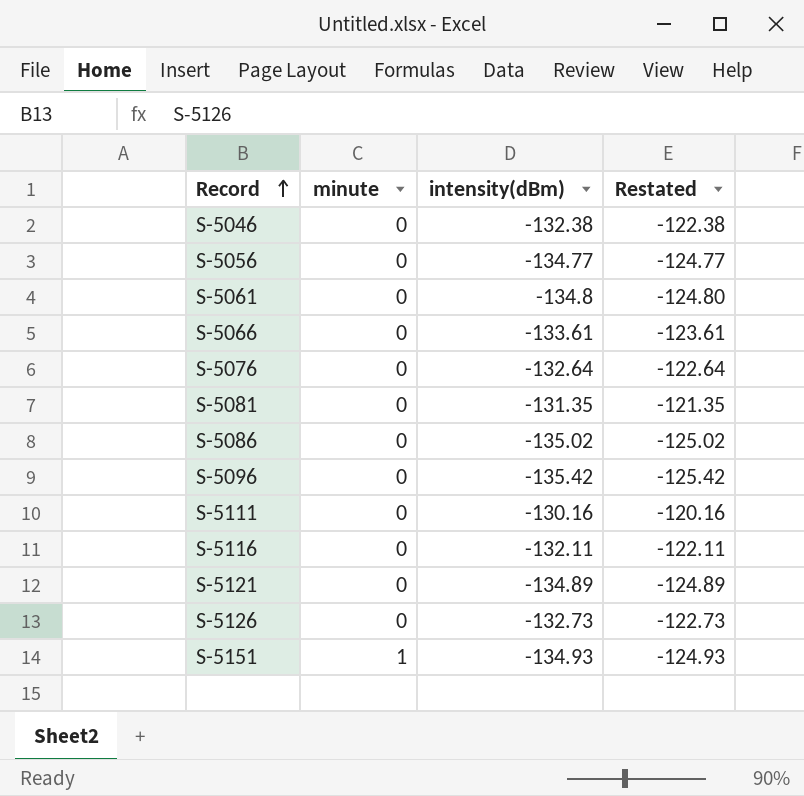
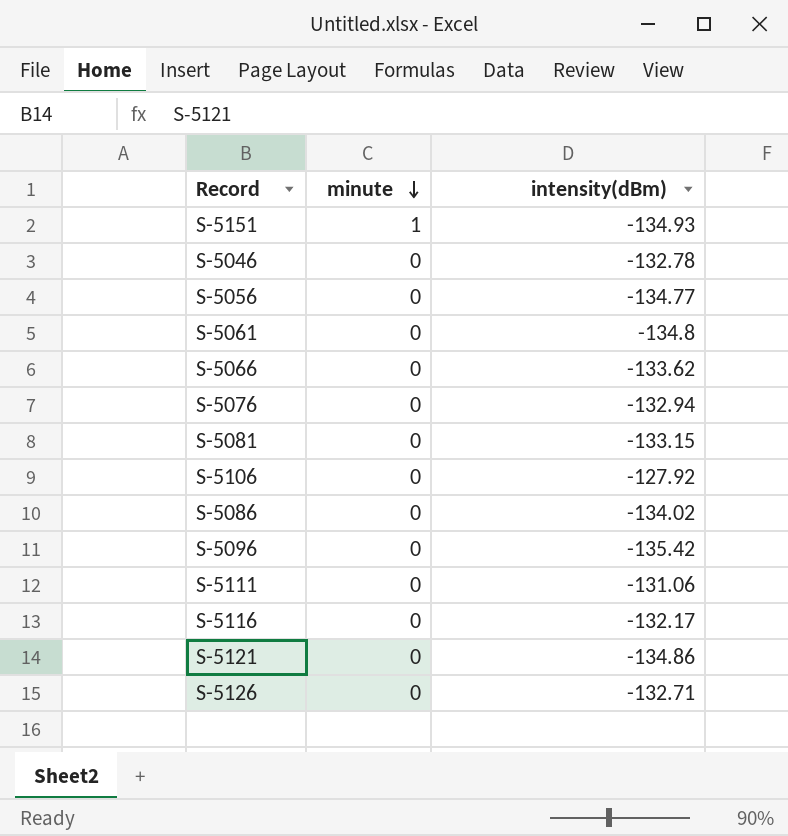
row order: Record ascending -> minute descending
column Restated | formula: [intensity(dBm)] + 10 -> none
S-5046 | intensity(dBm): -132.38 -> -132.78
S-5066 | intensity(dBm): -133.61 -> -133.62
S-5076 | intensity(dBm): -132.64 -> -132.94
S-5081 | intensity(dBm): -131.35 -> -133.15
row S-5106: none -> 0 | -127.92
S-5086 | intensity(dBm): -135.02 -> -134.02
S-5111 | intensity(dBm): -130.16 -> -131.06
S-5116 | intensity(dBm): -132.11 -> -132.17
S-5121 | intensity(dBm): -134.89 -> -134.86
S-5126 | intensity(dBm): -132.73 -> -132.71

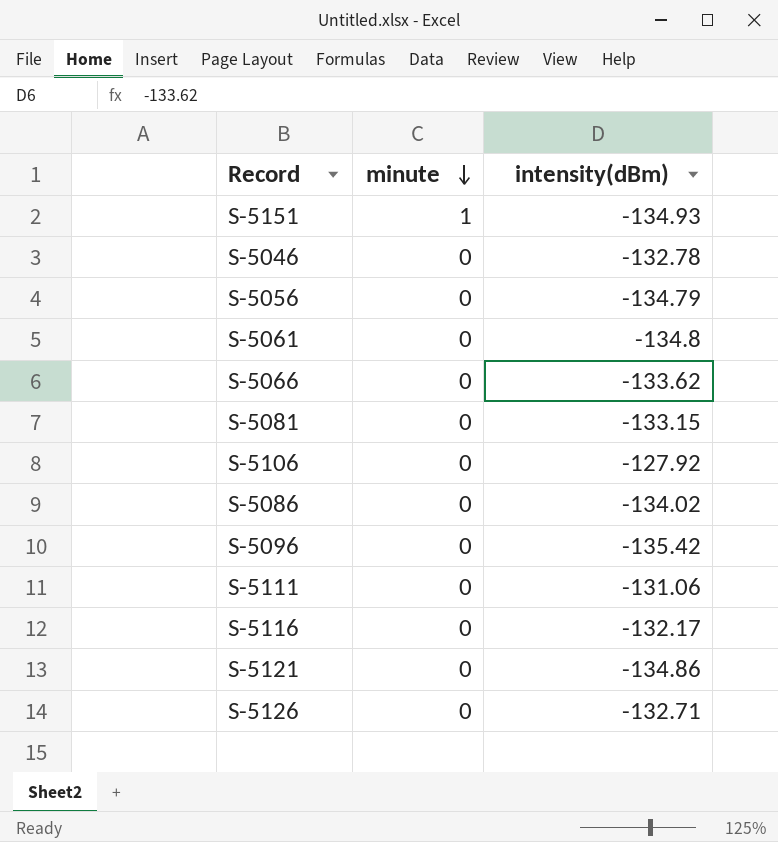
row S-5076: 0 | -132.94 -> none
S-5056 | intensity(dBm): -134.77 -> -134.79

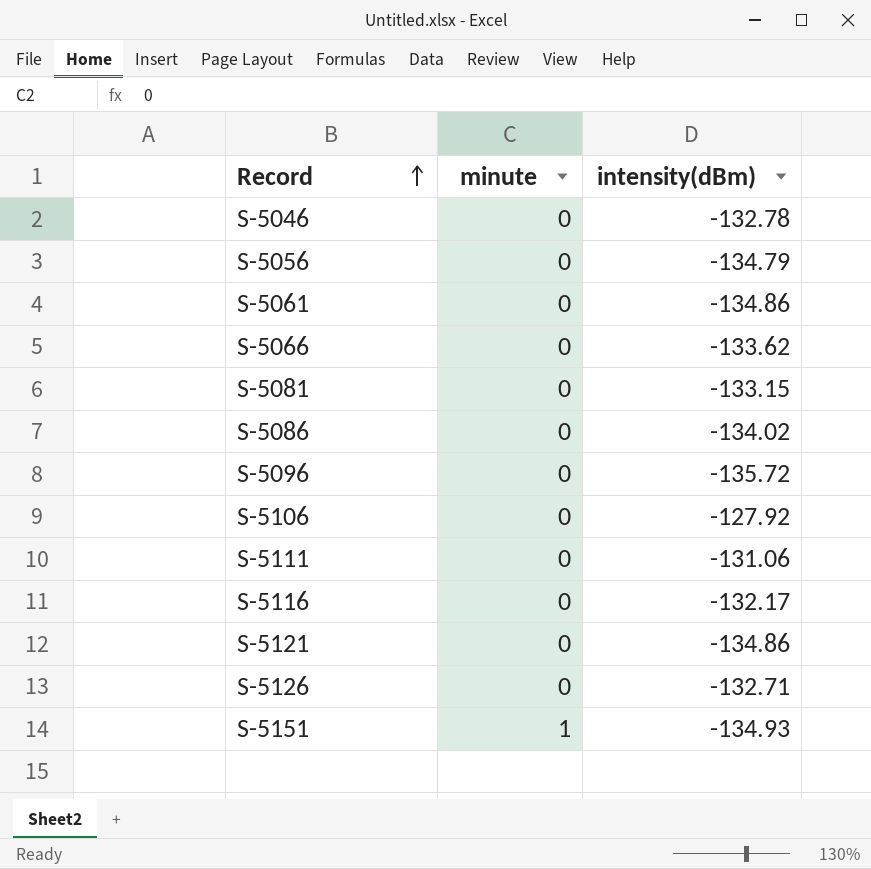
row order: minute descending -> Record ascending
S-5061 | intensity(dBm): -134.8 -> -134.86
S-5096 | intensity(dBm): -135.42 -> -135.72

